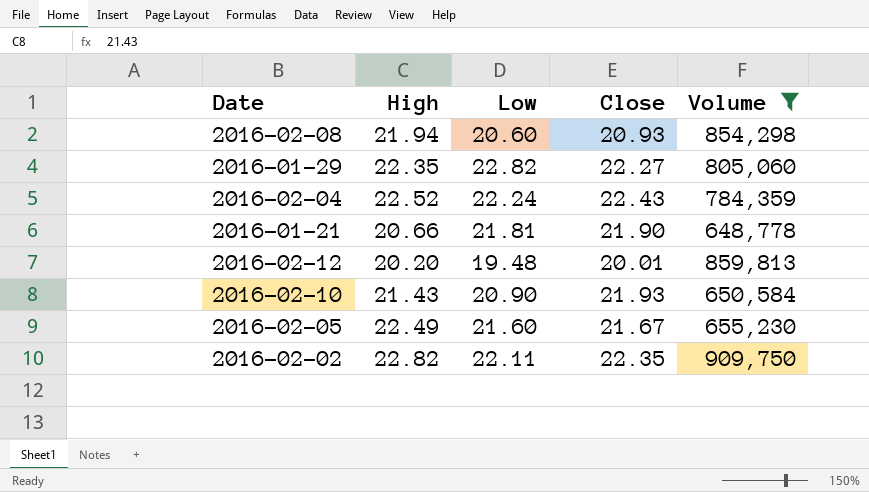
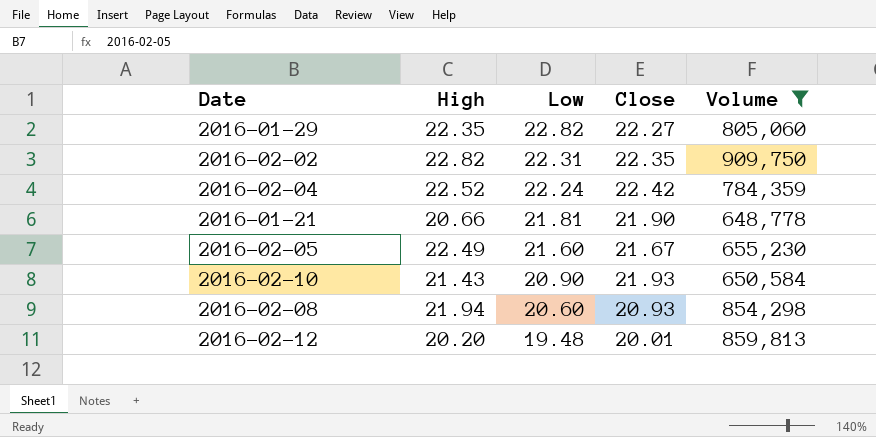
row order: none -> Low descending
2016-02-02 | Low: 22.11 -> 22.31
2016-02-04 | Close: 22.43 -> 22.42

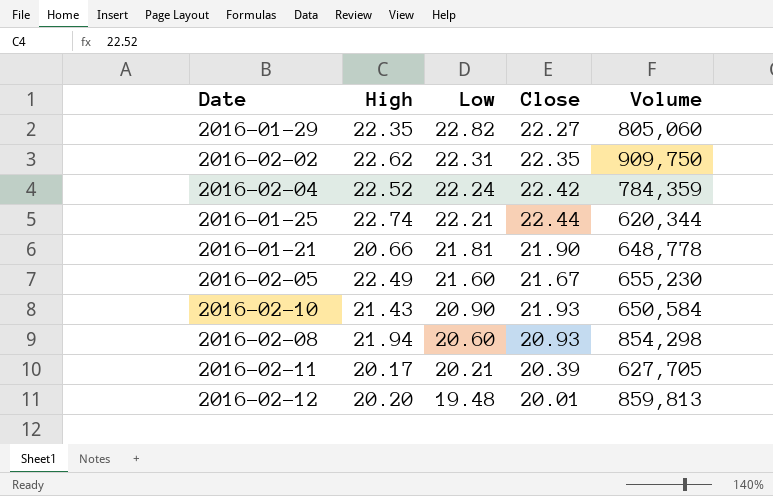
filter: Volume >= 648,778 -> none
2016-02-02 | High: 22.82 -> 22.62

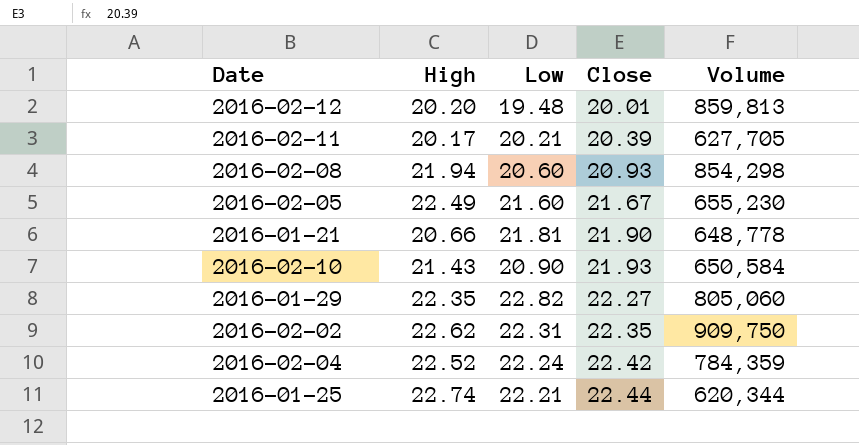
row order: Low descending -> Close ascending

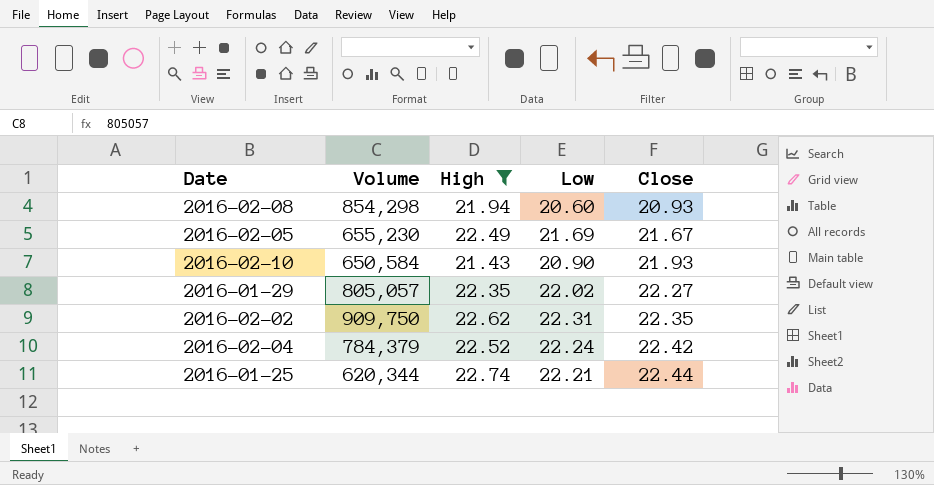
filter: none -> High >= 21.43
column Volume | position: 5 -> 2
2016-02-05 | Low: 21.60 -> 21.69
2016-01-29 | Volume: 805,060 -> 805,057
2016-01-29 | Low: 22.82 -> 22.02
2016-02-04 | Volume: 784,359 -> 784,379

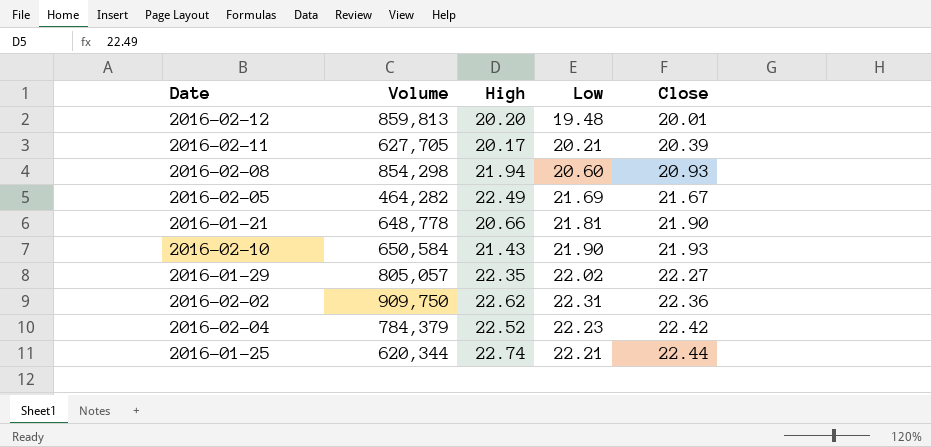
filter: High >= 21.43 -> none
2016-02-05 | Volume: 655,230 -> 464,282
2016-02-10 | Low: 20.90 -> 21.90
2016-02-02 | Close: 22.35 -> 22.36
2016-02-04 | Low: 22.24 -> 22.23

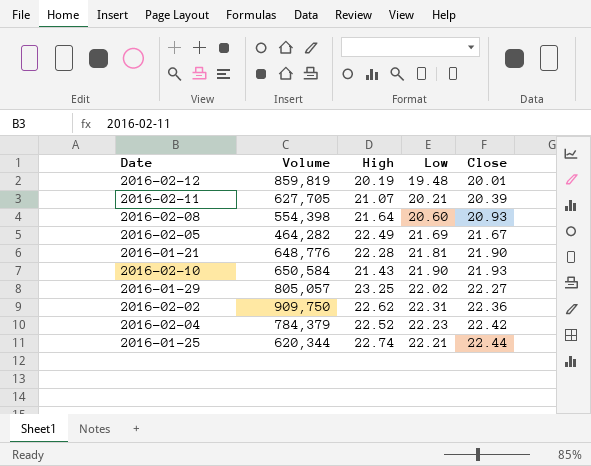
2016-02-12 | Volume: 859,813 -> 859,819
2016-02-12 | High: 20.20 -> 20.19
2016-02-11 | High: 20.17 -> 21.07
2016-02-08 | Volume: 854,298 -> 554,398
2016-02-08 | High: 21.94 -> 21.64
2016-01-21 | Volume: 648,778 -> 648,776
2016-01-21 | High: 20.66 -> 22.28
2016-01-29 | High: 22.35 -> 23.25

